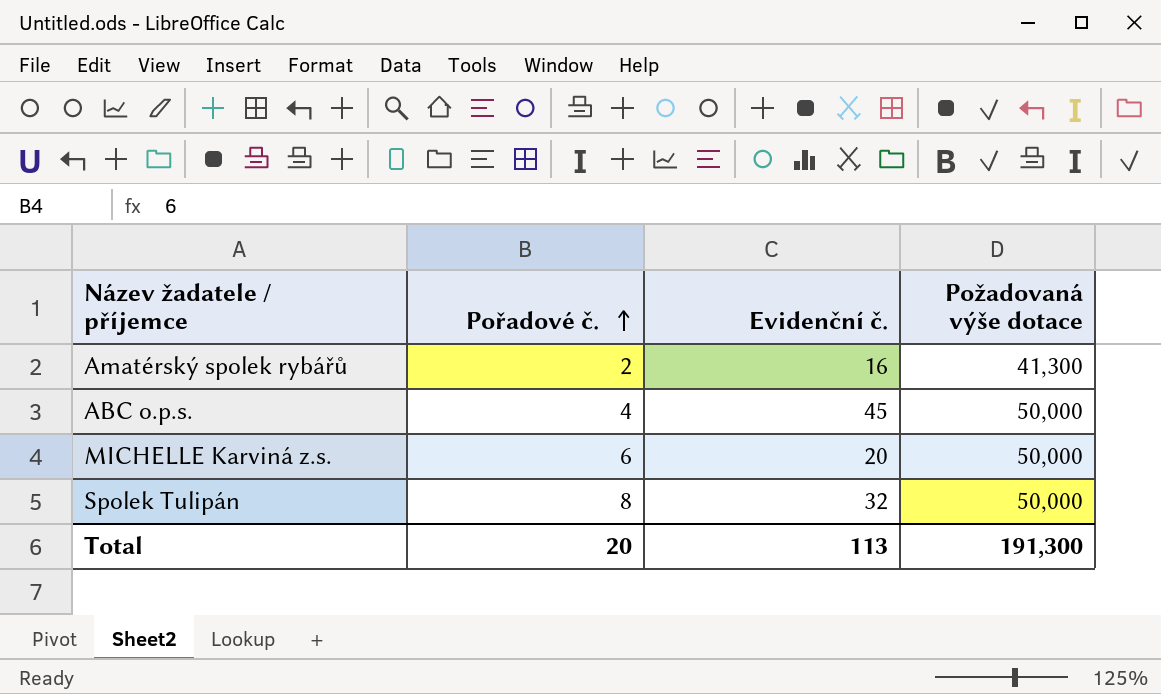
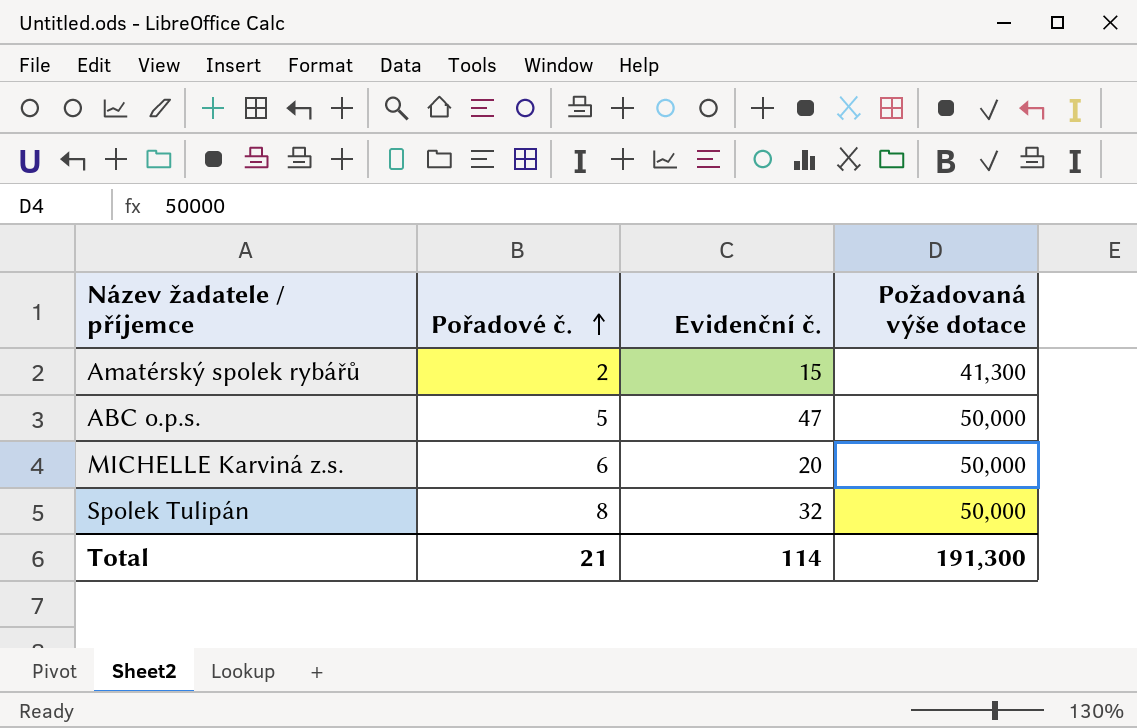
Amatérský spolek rybářů | Evidenční č.: 16 -> 15
ABC o.p.s. | Pořadové č.: 4 -> 5
ABC o.p.s. | Evidenční č.: 45 -> 47
Total | Pořadové č.: 20 -> 21
Total | Evidenční č.: 113 -> 114

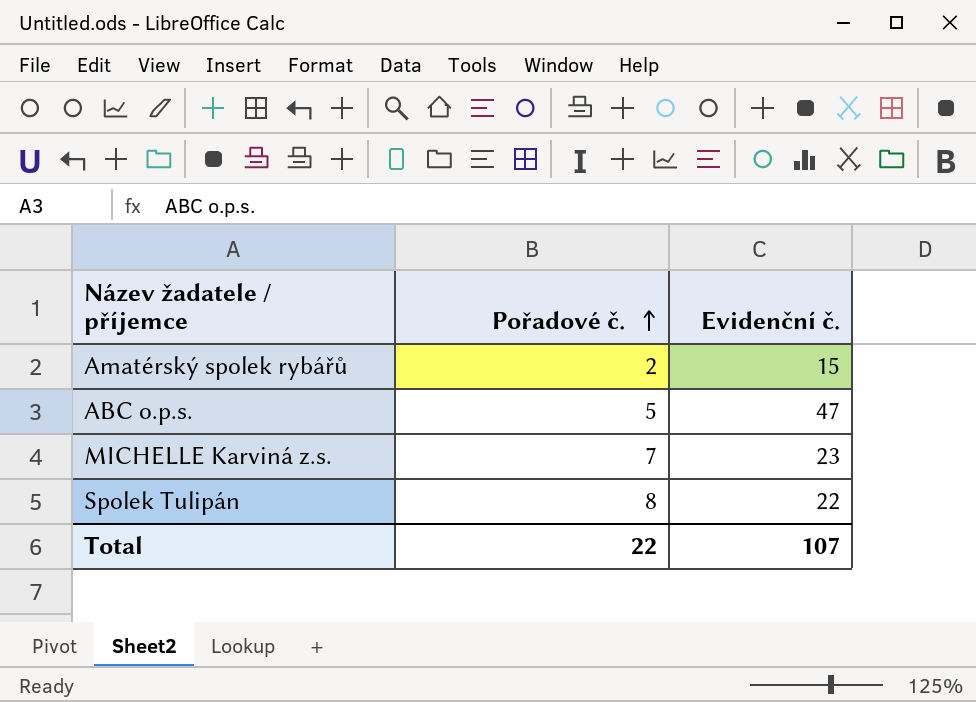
column Požadovaná výše dotace | position: 4 -> none
MICHELLE Karviná z.s. | Pořadové č.: 6 -> 7
MICHELLE Karviná z.s. | Evidenční č.: 20 -> 23
Spolek Tulipán | Evidenční č.: 32 -> 22
Total | Pořadové č.: 21 -> 22
Total | Evidenční č.: 114 -> 107

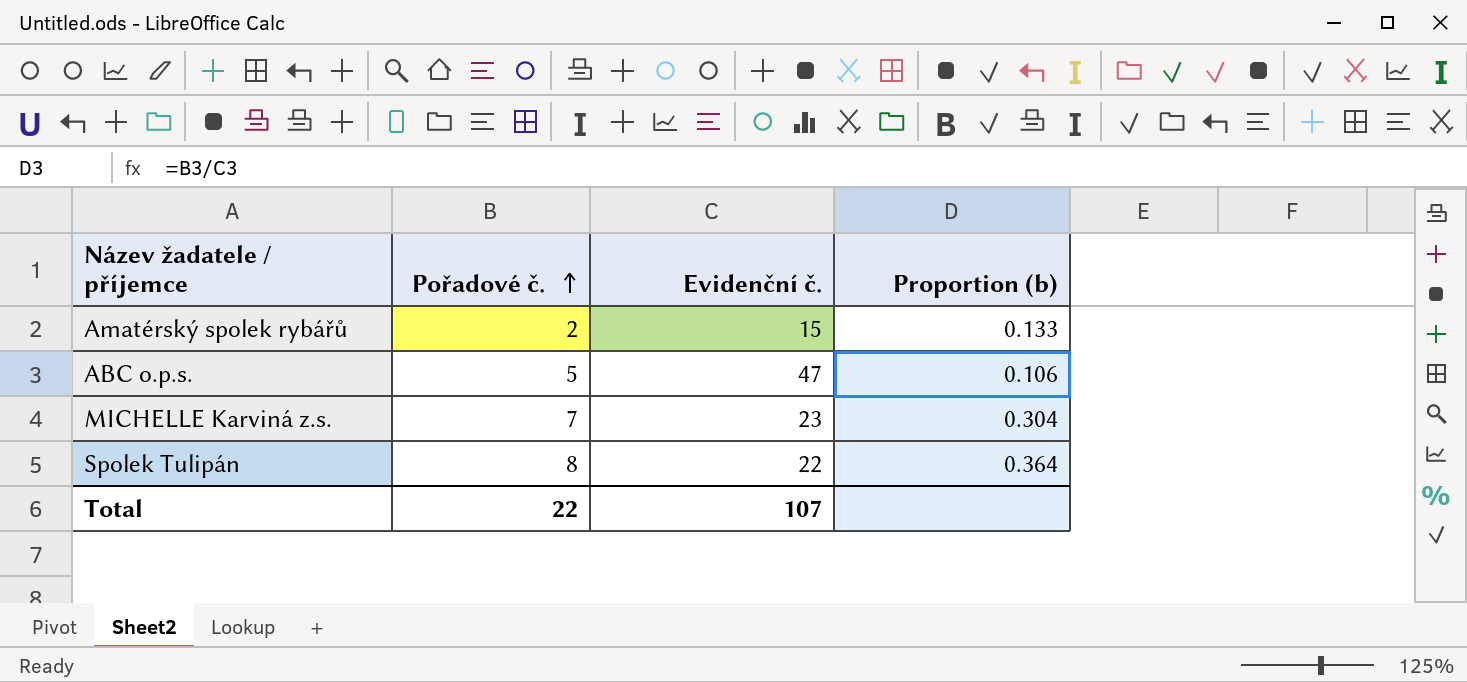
column Proportion (b) | formula: none -> [Pořadové č.] / [Evidenční č.]

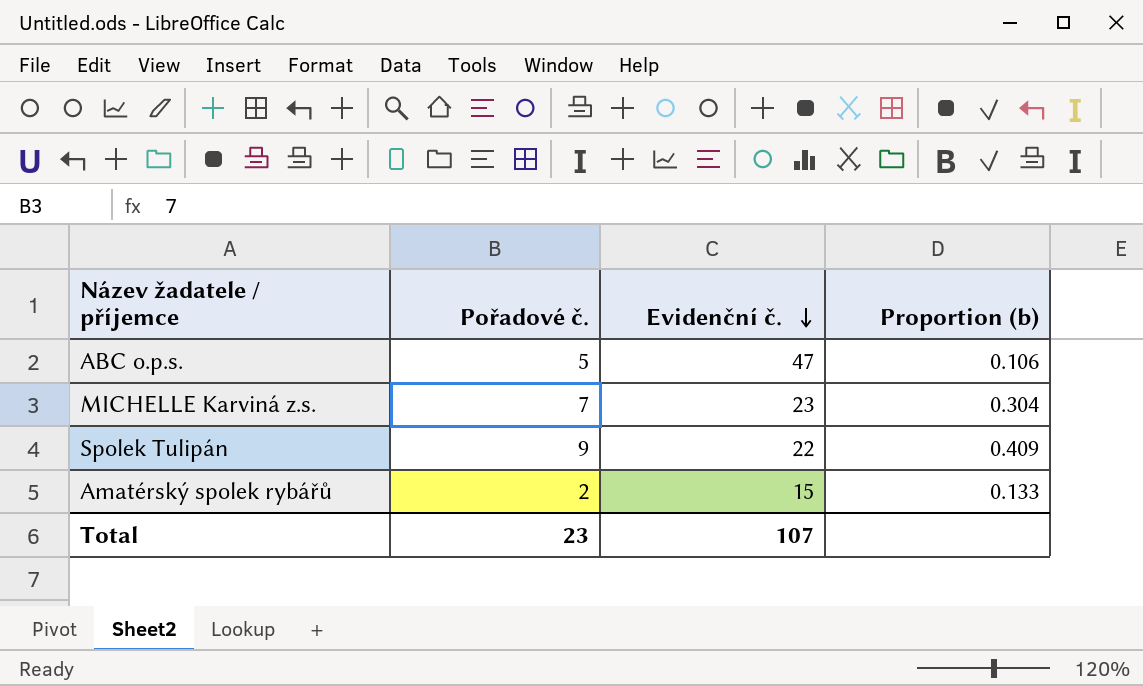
row order: Pořadové č. ascending -> Evidenční č. descending
Spolek Tulipán | Pořadové č.: 8 -> 9
Spolek Tulipán | Proportion (b): 0.364 -> 0.409
Total | Pořadové č.: 22 -> 23

